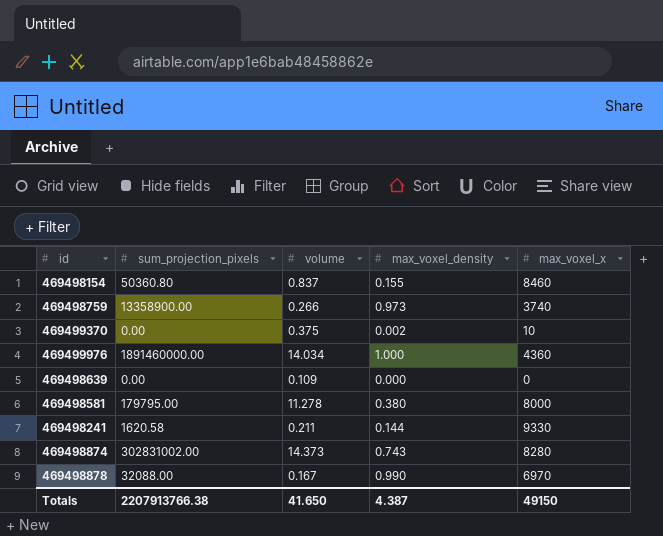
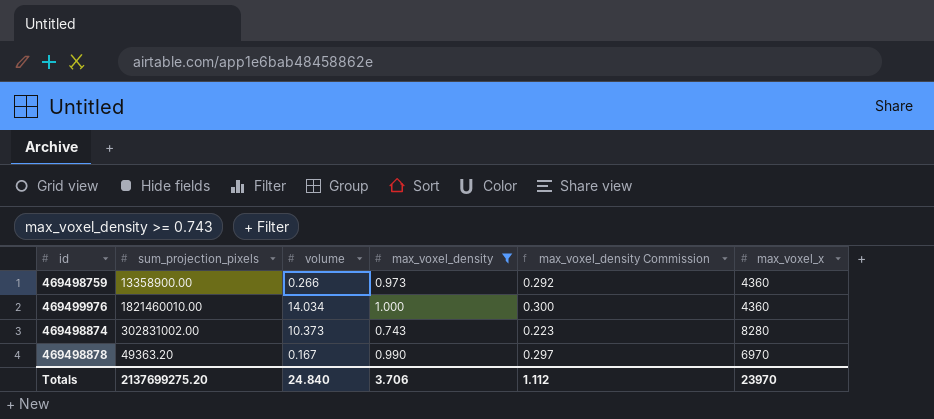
filter: none -> max_voxel_density >= 0.743
column max_voxel_density Commission | formula: none -> [max_voxel_density] * 0.3
469498759 | max_voxel_x: 3740 -> 4360
469499976 | sum_projection_pixels: 1891460000.00 -> 1821460010.00
469498874 | volume: 14.373 -> 10.373
469498878 | sum_projection_pixels: 32088.00 -> 49363.20
Totals | sum_projection_pixels: 2207913766.38 -> 2137699275.20
Totals | volume: 41.650 -> 24.840
Totals | max_voxel_density: 4.387 -> 3.706
Totals | max_voxel_x: 49150 -> 23970

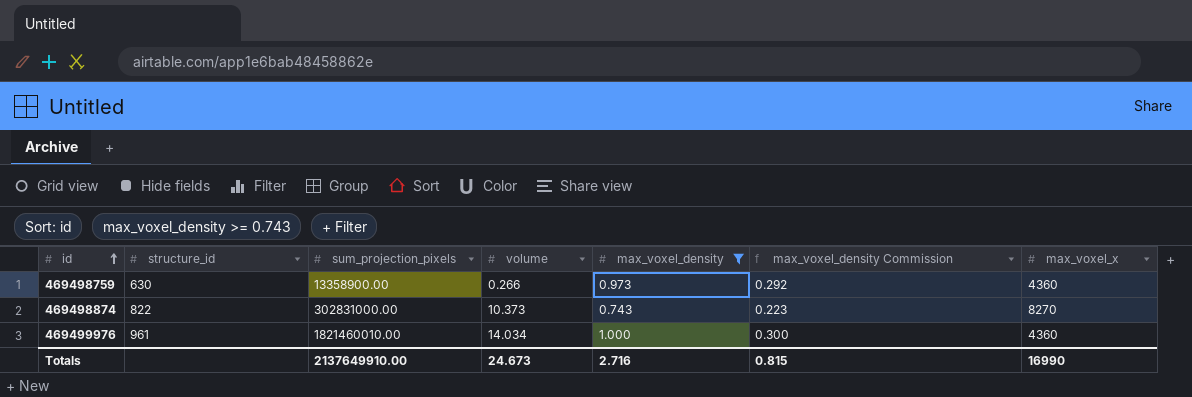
row order: none -> id ascending
column structure_id | position: none -> 2
row 469498878: 49363.20 | 0.167 | 0.990 | 0.297 | 6970 -> none
469498874 | sum_projection_pixels: 302831002.00 -> 302831000.00
469498874 | max_voxel_x: 8280 -> 8270
Totals | sum_projection_pixels: 2137699275.20 -> 2137649910.00
Totals | volume: 24.840 -> 24.673
Totals | max_voxel_density: 3.706 -> 2.716
Totals | max_voxel_density Commission: 1.112 -> 0.815
Totals | max_voxel_x: 23970 -> 16990

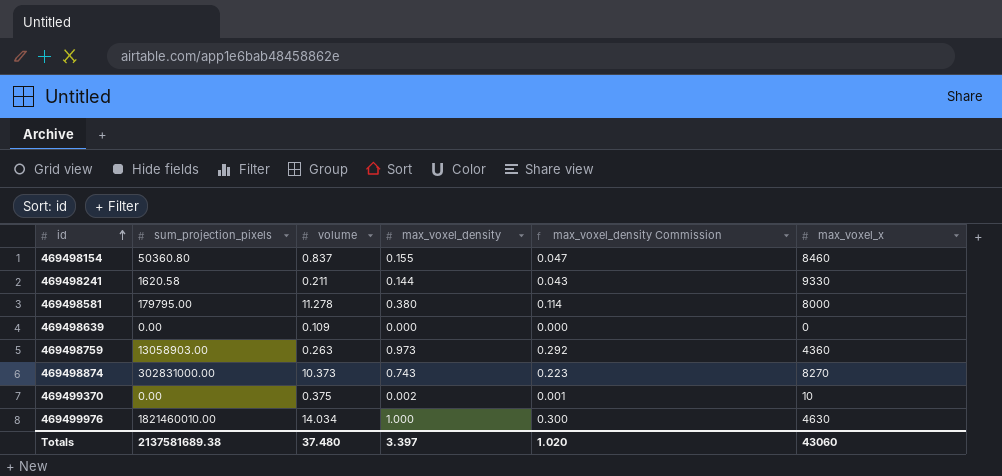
filter: max_voxel_density >= 0.743 -> none
column structure_id | position: 2 -> none
469498759 | sum_projection_pixels: 13358900.00 -> 13058903.00
469498759 | volume: 0.266 -> 0.263
469499976 | max_voxel_x: 4360 -> 4630
Totals | sum_projection_pixels: 2137649910.00 -> 2137581689.38
Totals | volume: 24.673 -> 37.480
Totals | max_voxel_density: 2.716 -> 3.397
Totals | max_voxel_density Commission: 0.815 -> 1.020
Totals | max_voxel_x: 16990 -> 43060

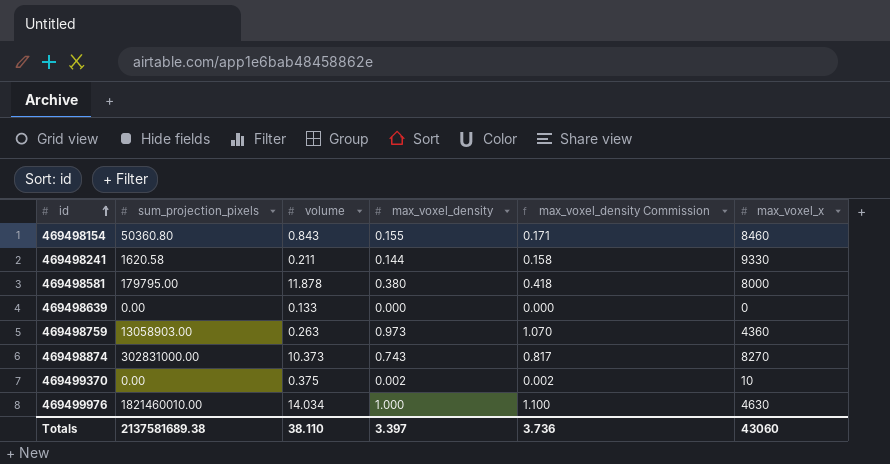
column max_voxel_density Commission | formula: [max_voxel_density] * 0.3 -> [max_voxel_density] * 1.1
469498154 | volume: 0.837 -> 0.843
469498581 | volume: 11.278 -> 11.878
469498639 | volume: 0.109 -> 0.133
Totals | volume: 37.480 -> 38.110
Totals | max_voxel_density Commission: 1.020 -> 3.736

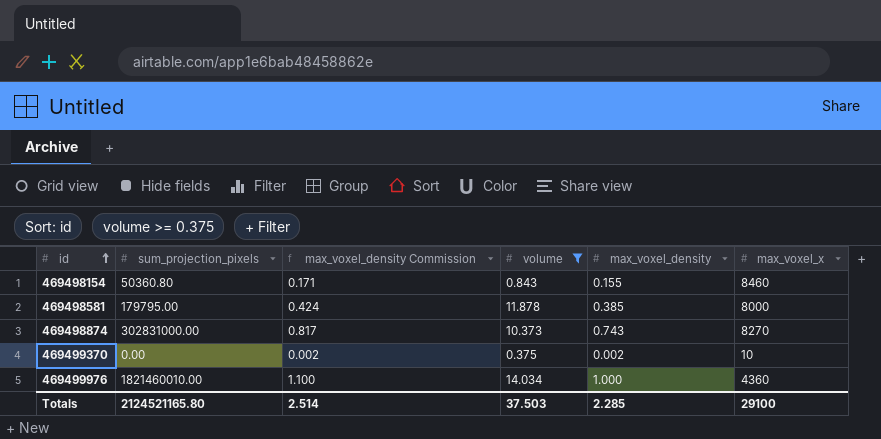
filter: none -> volume >= 0.375
column max_voxel_density Commission | position: 5 -> 3
469498581 | max_voxel_density Commission: 0.418 -> 0.424
469498581 | max_voxel_density: 0.380 -> 0.385
469499976 | max_voxel_x: 4630 -> 4360
Totals | sum_projection_pixels: 2137581689.38 -> 2124521165.80
Totals | max_voxel_density Commission: 3.736 -> 2.514
Totals | volume: 38.110 -> 37.503
Totals | max_voxel_density: 3.397 -> 2.285
Totals | max_voxel_x: 43060 -> 29100

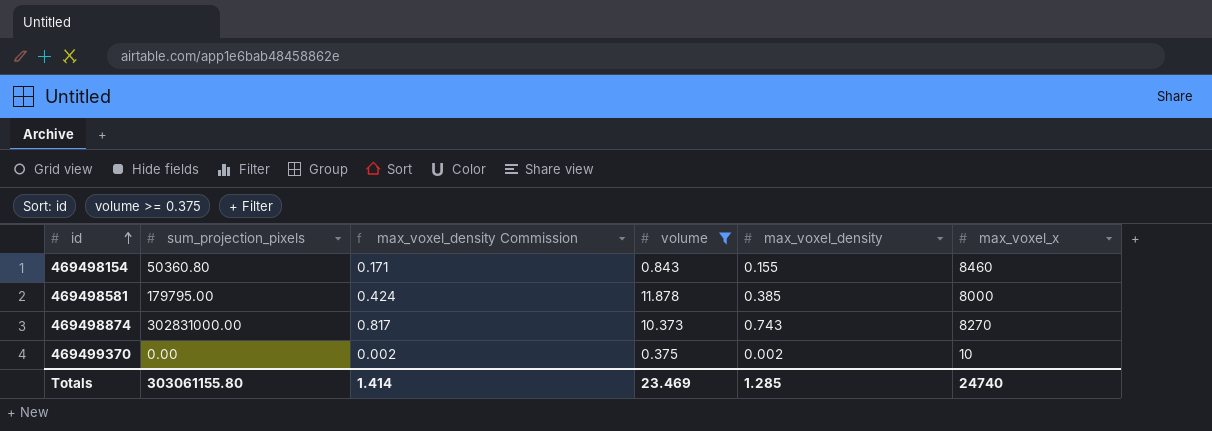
row 469499976: 1821460010.00 | 1.100 | 14.034 | 1.000 | 4360 -> none
Totals | sum_projection_pixels: 2124521165.80 -> 303061155.80
Totals | max_voxel_density Commission: 2.514 -> 1.414
Totals | volume: 37.503 -> 23.469
Totals | max_voxel_density: 2.285 -> 1.285
Totals | max_voxel_x: 29100 -> 24740

